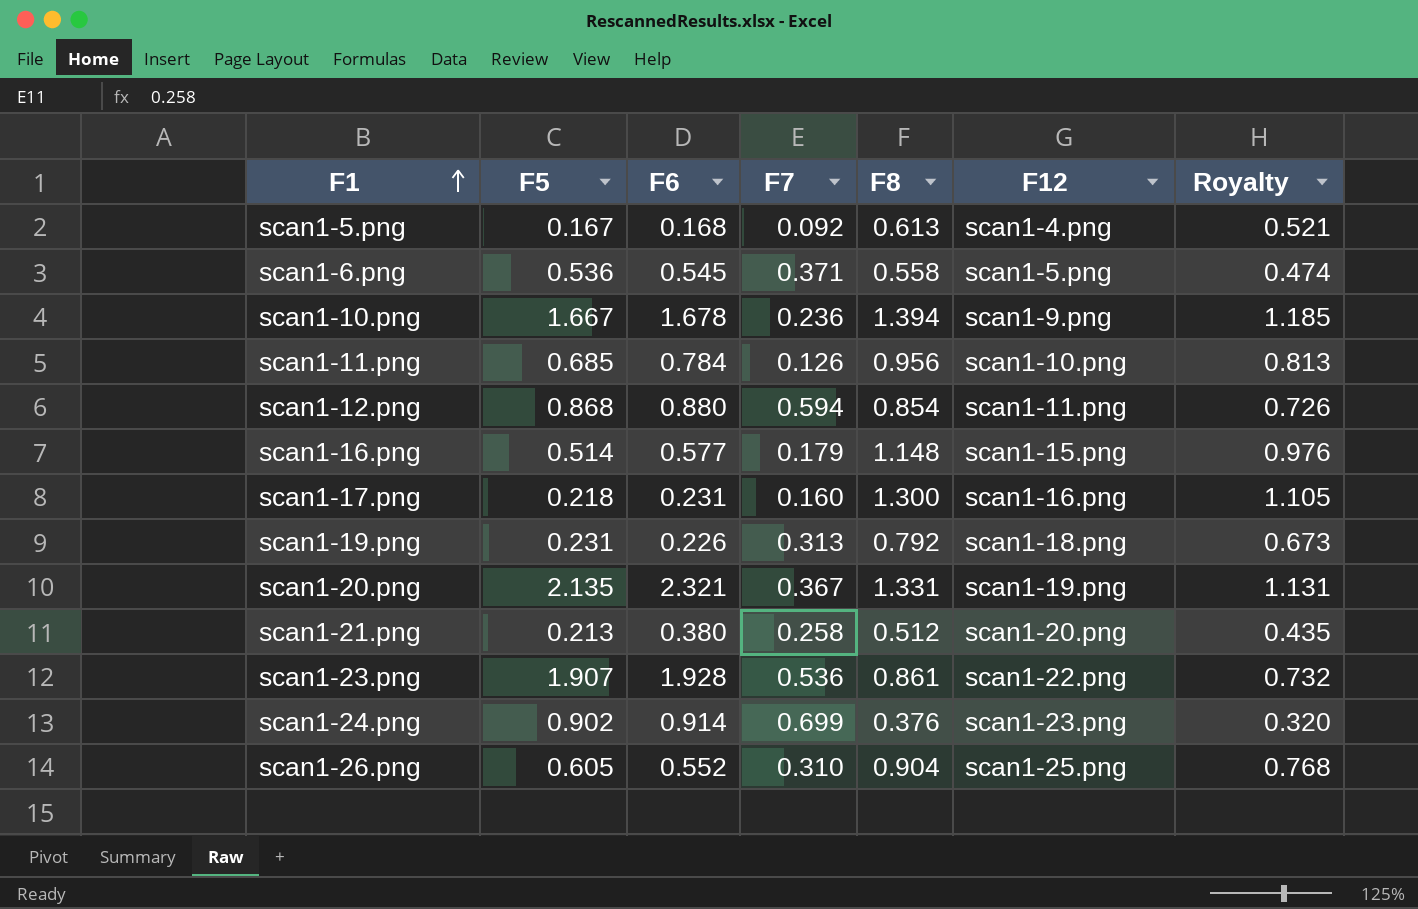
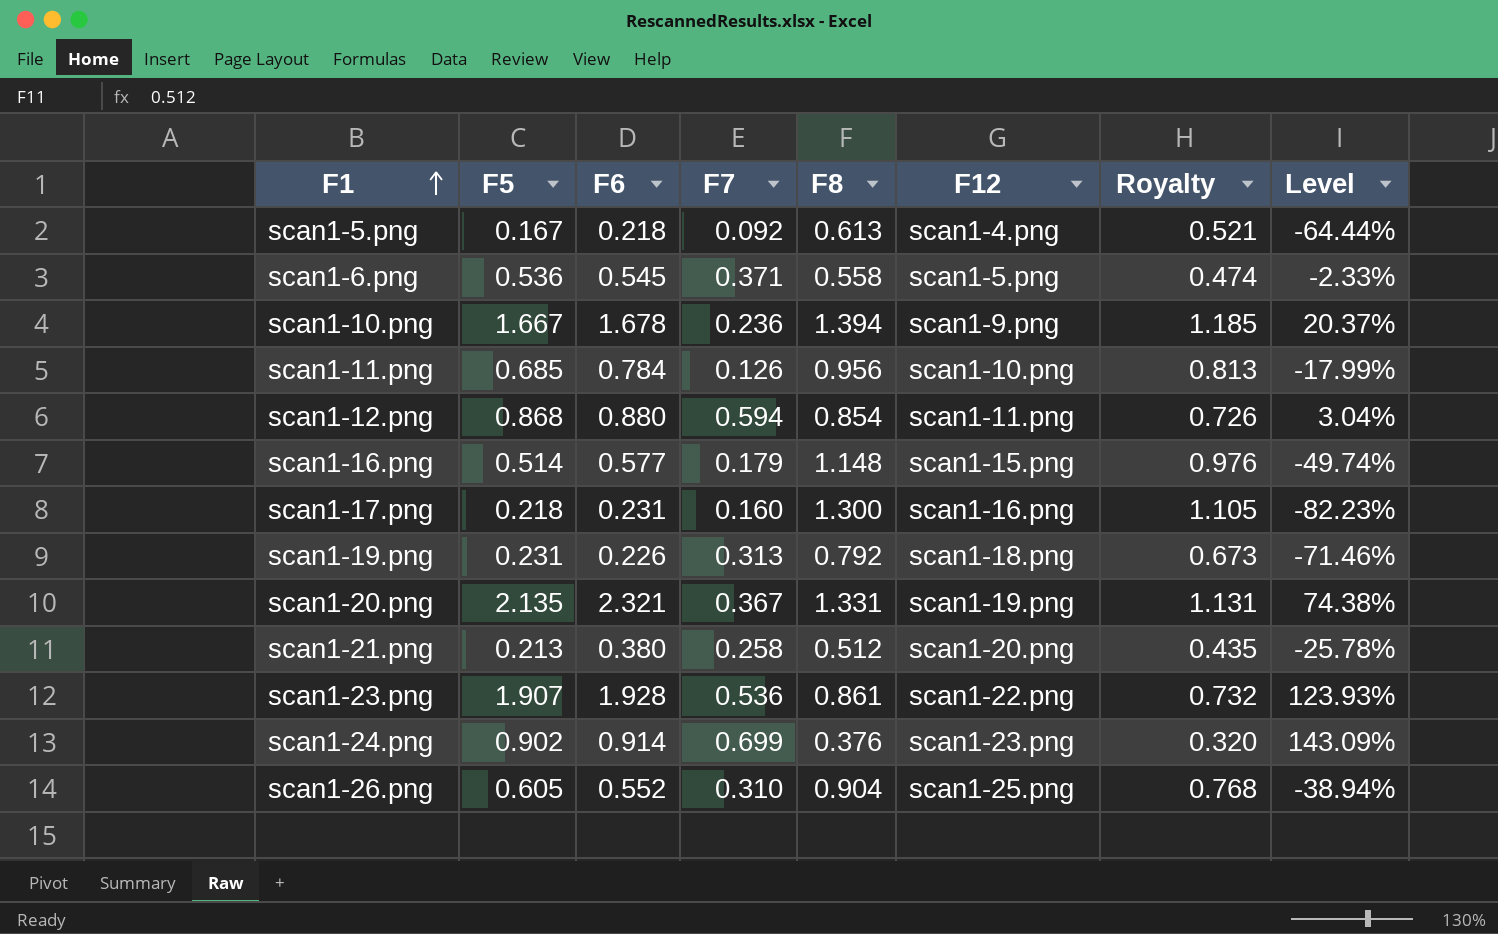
column Level | formula: none -> ([F6] - [F8]) / [F8]
scan1-5.png | F6: 0.168 -> 0.218

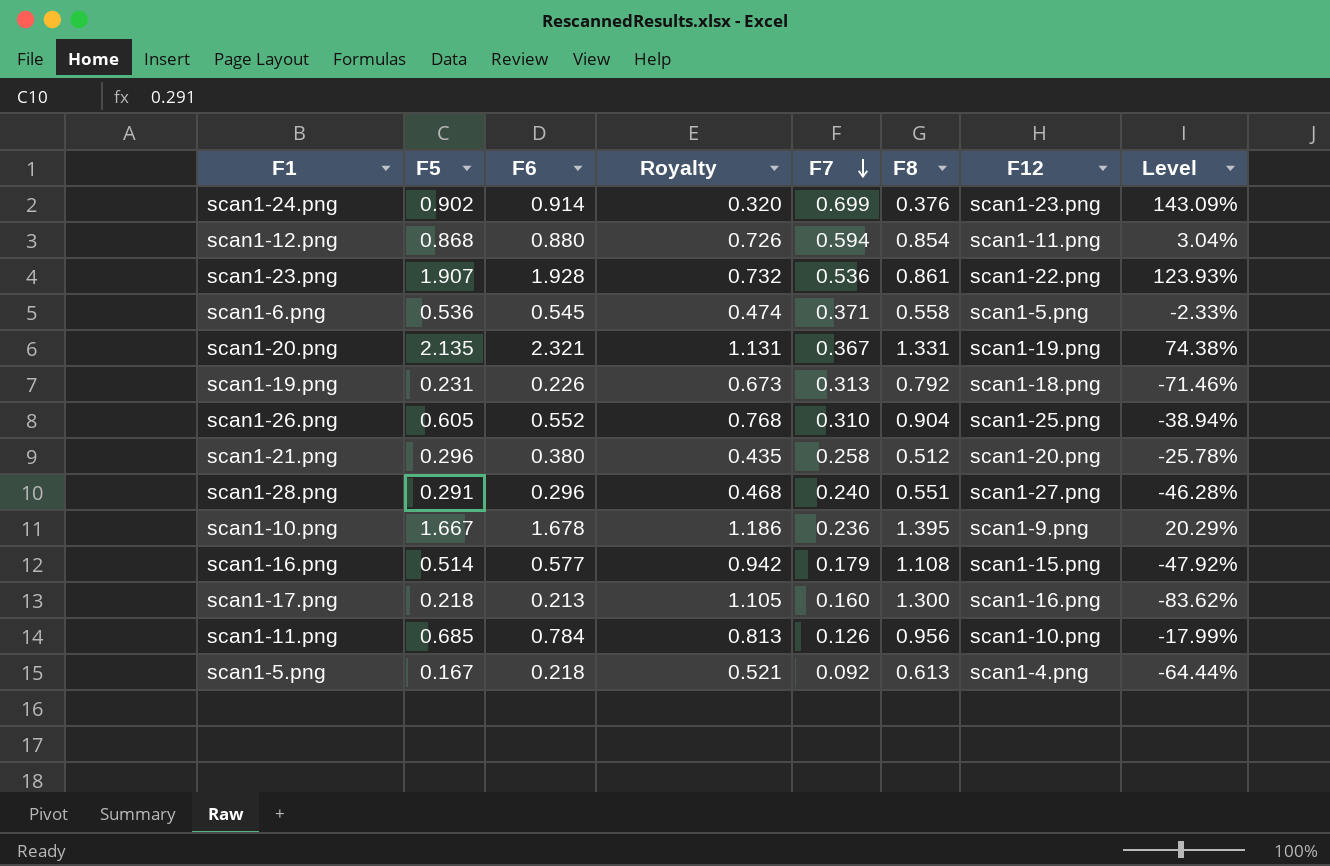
row order: F1 ascending -> F7 descending
column Royalty | position: 7 -> 4
scan1-21.png | F5: 0.213 -> 0.296
row scan1-28.png: none -> 0.291 | 0.296 | 0.468 | 0.240 | 0.551 | scan1-27.png | -46.28%
scan1-10.png | Royalty: 1.185 -> 1.186
scan1-10.png | F8: 1.394 -> 1.395
scan1-10.png | Level: 20.37% -> 20.29%
scan1-16.png | Royalty: 0.976 -> 0.942
scan1-16.png | F8: 1.148 -> 1.108
scan1-16.png | Level: -49.74% -> -47.92%
scan1-17.png | F6: 0.231 -> 0.213
scan1-17.png | Level: -82.23% -> -83.62%

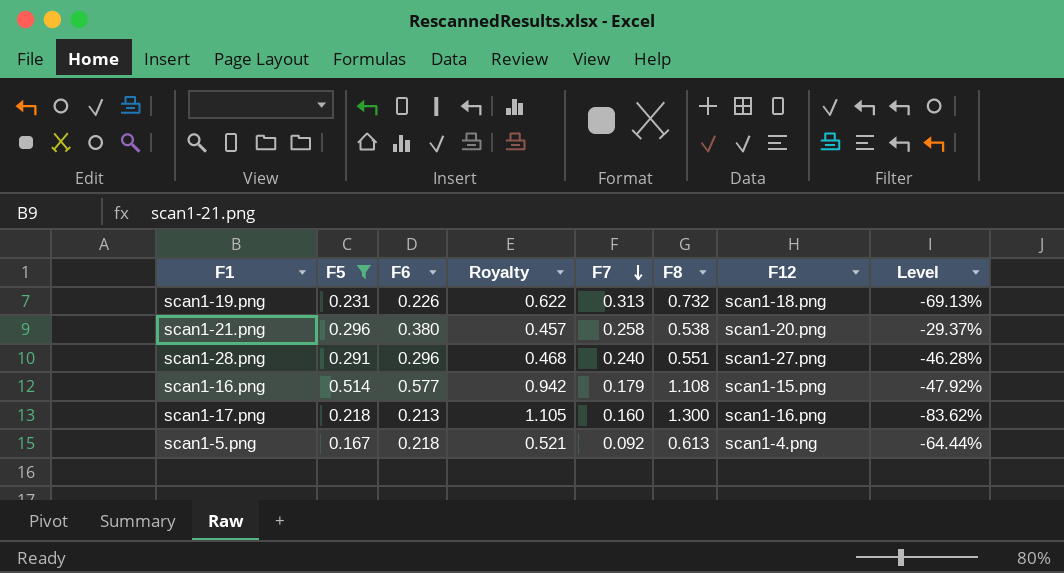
filter: none -> F5 <= 0.514
scan1-19.png | Royalty: 0.673 -> 0.622
scan1-19.png | F8: 0.792 -> 0.732
scan1-19.png | Level: -71.46% -> -69.13%
scan1-21.png | Royalty: 0.435 -> 0.457
scan1-21.png | F8: 0.512 -> 0.538
scan1-21.png | Level: -25.78% -> -29.37%

